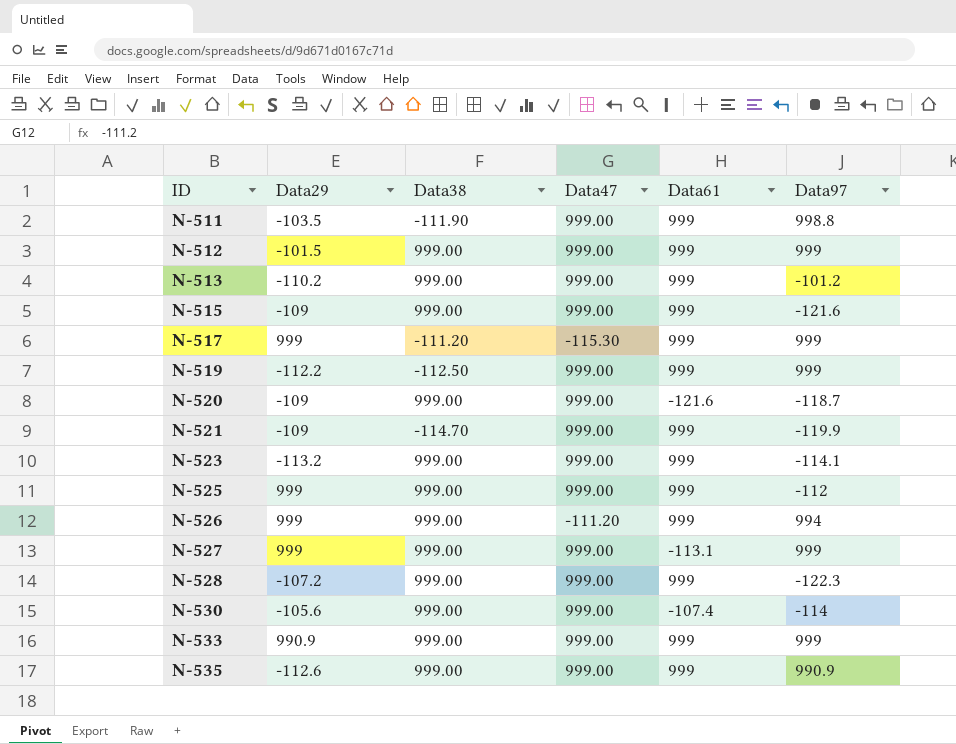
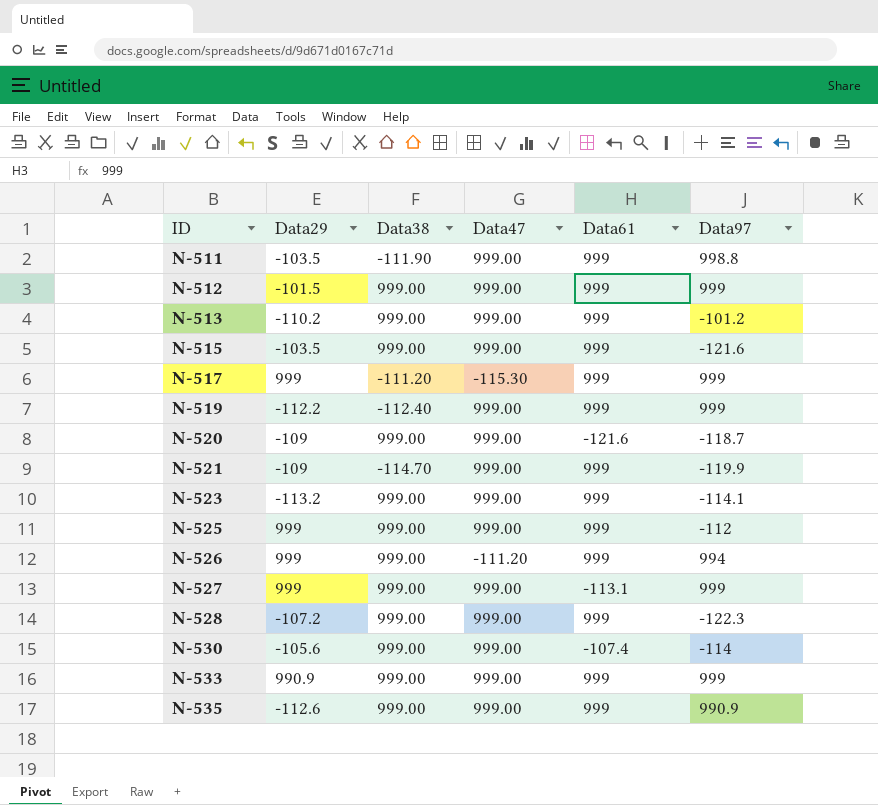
N-515 | Data29: -109 -> -103.5
N-519 | Data38: -112.50 -> -112.40

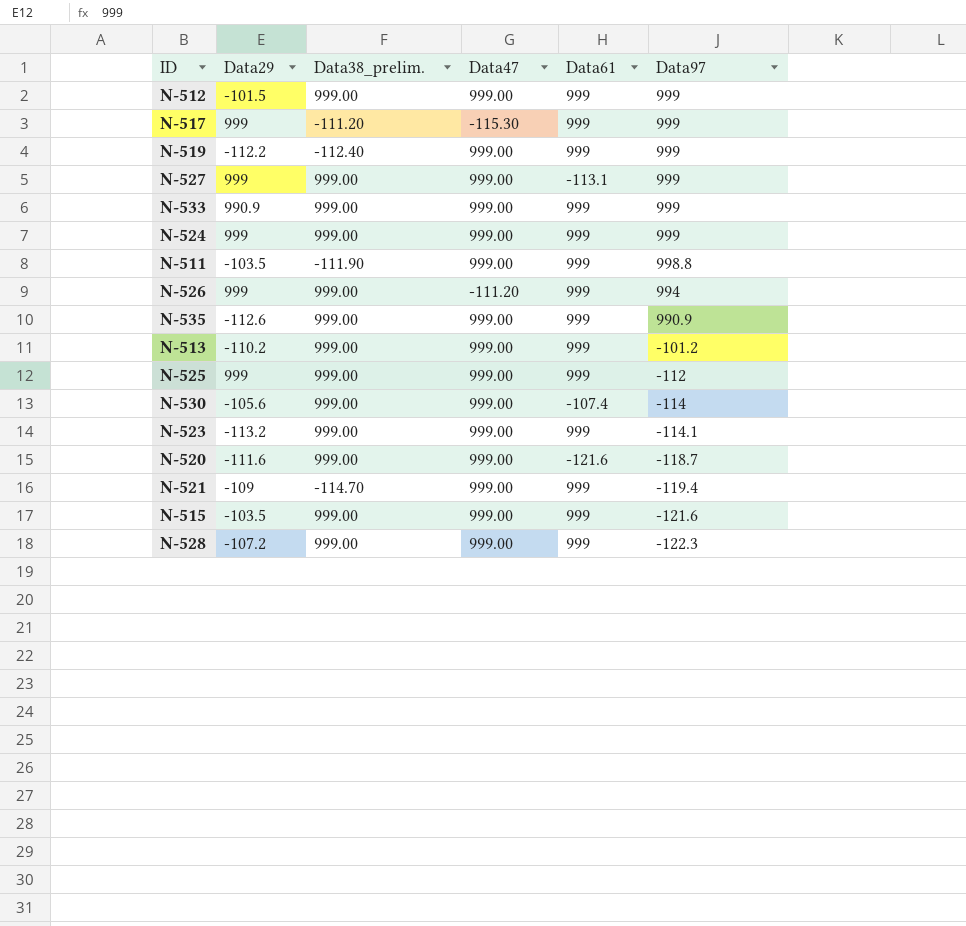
row order: ID ascending -> Data97 descending
column name: Data38 -> Data38_prelim.
row N-524: none -> 999 | 999.00 | 999.00 | 999 | 999
N-520 | Data29: -109 -> -111.6
N-521 | Data97: -119.9 -> -119.4

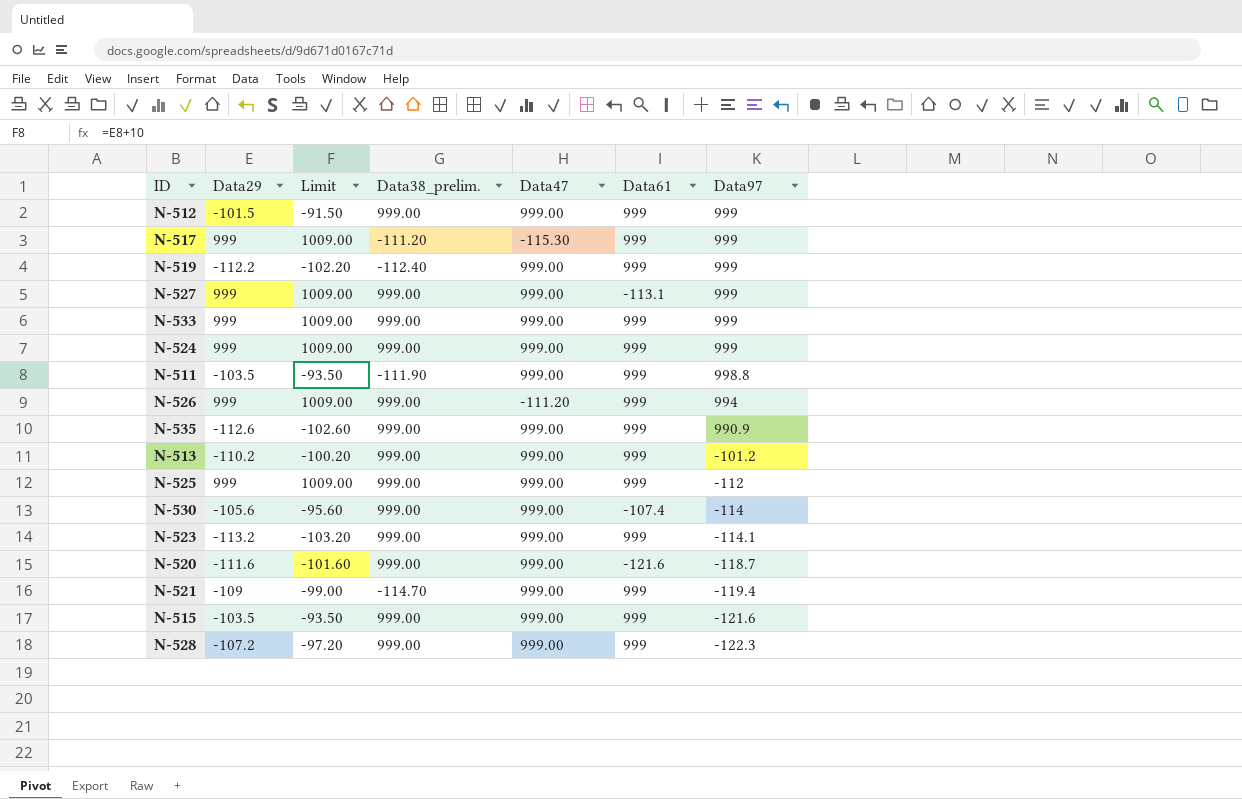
column Limit | formula: none -> [Data29] + 10
N-533 | Data29: 990.9 -> 999

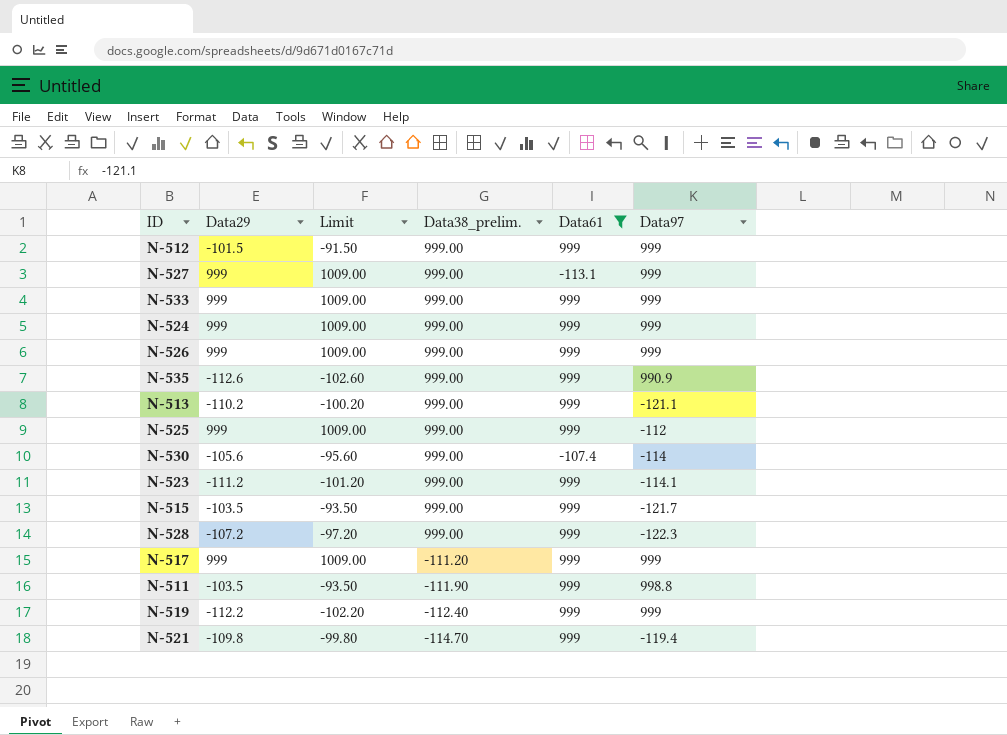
filter: none -> Data61 != -121.6
row order: Data97 descending -> Data38_prelim. descending
column Data47 | position: 5 -> none
N-526 | Data97: 994 -> 999
N-513 | Data97: -101.2 -> -121.1
N-523 | Data29: -113.2 -> -111.2
N-523 | Limit: -103.20 -> -101.20
N-515 | Data97: -121.6 -> -121.7
N-521 | Data29: -109 -> -109.8
N-521 | Limit: -99.00 -> -99.80

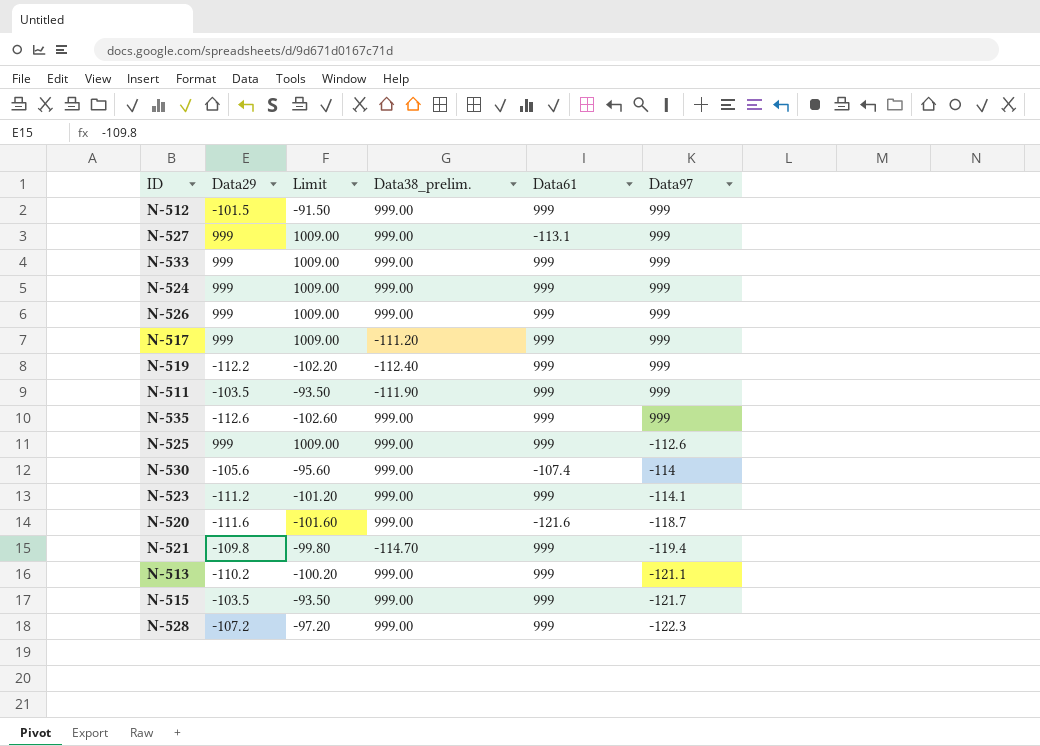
filter: Data61 != -121.6 -> none
row order: Data38_prelim. descending -> Data97 descending
N-511 | Data97: 998.8 -> 999
N-535 | Data97: 990.9 -> 999
N-525 | Data97: -112 -> -112.6

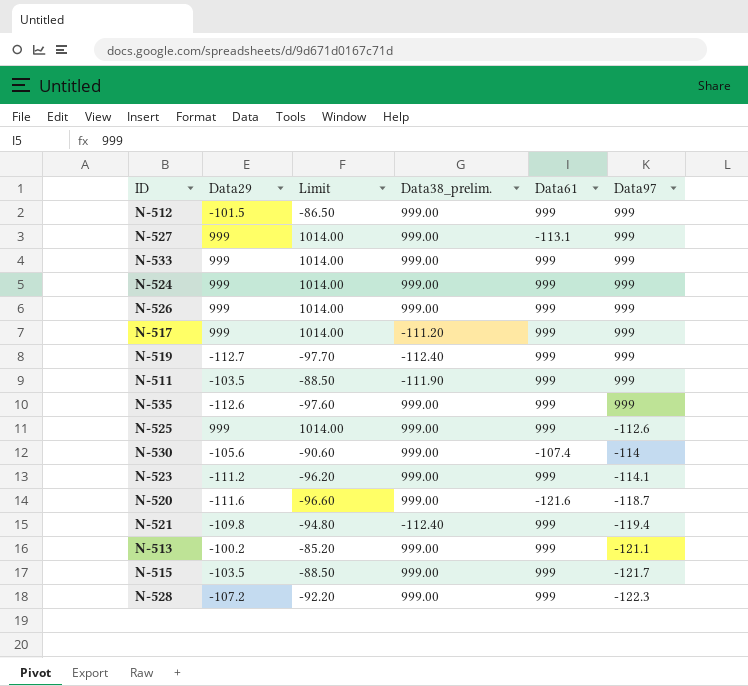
column Limit | formula: [Data29] + 10 -> [Data29] + 15
N-519 | Data29: -112.2 -> -112.7
N-521 | Data38_prelim.: -114.70 -> -112.40
N-513 | Data29: -110.2 -> -100.2

